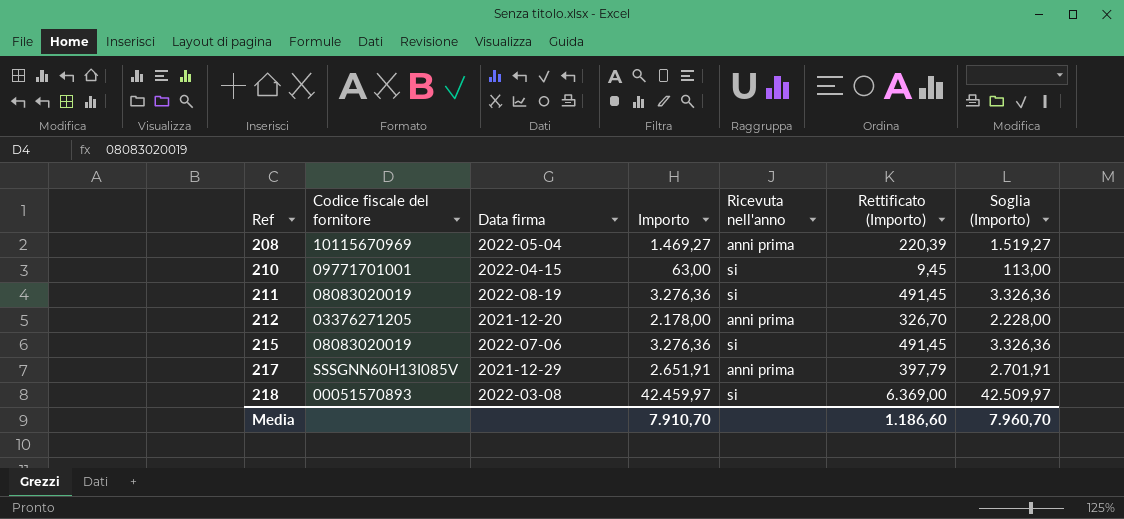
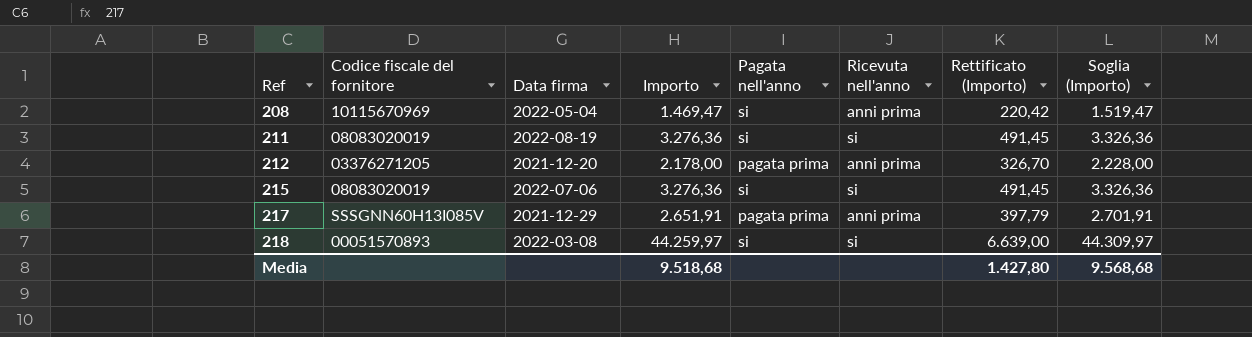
column Pagata nell'anno | position: none -> 5
row 210: 09771701001 | 2022-04-15 | 63,00 | si | 9,45 | 113,00 -> none
208 | Importo: 1.469,27 -> 1.469,47
208 | Rettificato (Importo): 220,39 -> 220,42
208 | Soglia (Importo): 1.519,27 -> 1.519,47
218 | Importo: 42.459,97 -> 44.259,97
218 | Rettificato (Importo): 6.369,00 -> 6.639,00
218 | Soglia (Importo): 42.509,97 -> 44.309,97
Media | Importo: 7.910,70 -> 9.518,68
Media | Rettificato (Importo): 1.186,60 -> 1.427,80
Media | Soglia (Importo): 7.960,70 -> 9.568,68

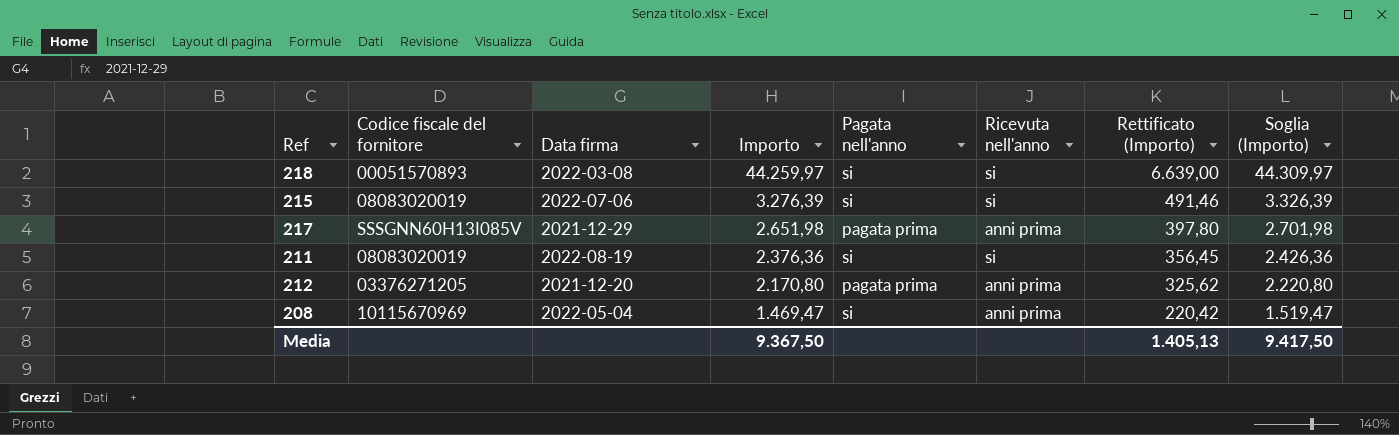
row order: Ref ascending -> Importo descending
215 | Importo: 3.276,36 -> 3.276,39
215 | Rettificato (Importo): 491,45 -> 491,46
215 | Soglia (Importo): 3.326,36 -> 3.326,39
217 | Importo: 2.651,91 -> 2.651,98
217 | Rettificato (Importo): 397,79 -> 397,80
217 | Soglia (Importo): 2.701,91 -> 2.701,98
211 | Importo: 3.276,36 -> 2.376,36
211 | Rettificato (Importo): 491,45 -> 356,45
211 | Soglia (Importo): 3.326,36 -> 2.426,36
212 | Importo: 2.178,00 -> 2.170,80
212 | Rettificato (Importo): 326,70 -> 325,62
212 | Soglia (Importo): 2.228,00 -> 2.220,80
Media | Importo: 9.518,68 -> 9.367,50
Media | Rettificato (Importo): 1.427,80 -> 1.405,13
Media | Soglia (Importo): 9.568,68 -> 9.417,50

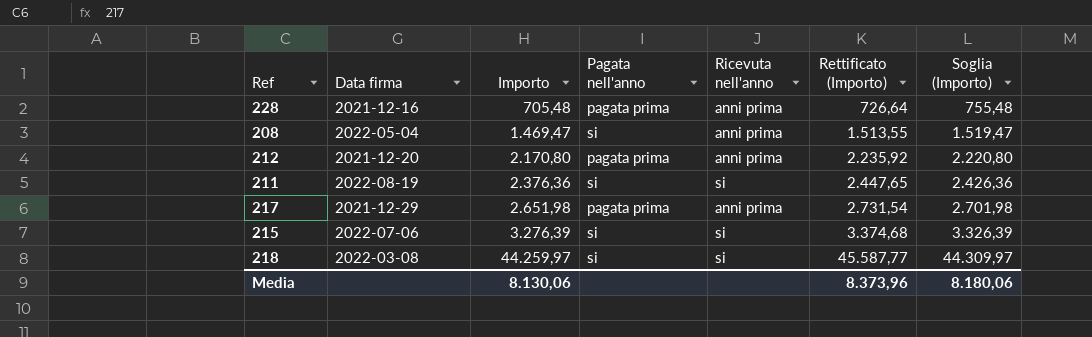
row order: Importo descending -> Importo ascending
column Codice fiscale del fornitore | position: 2 -> none
column Rettificato (Importo) | formula: [Importo] * 0,15 -> [Importo] * 1,03
row 228: none -> 2021-12-16 | 705,48 | pagata prima | anni prima | 726,64 | 755,48
Media | Importo: 9.367,50 -> 8.130,06
Media | Rettificato (Importo): 1.405,13 -> 8.373,96
Media | Soglia (Importo): 9.417,50 -> 8.180,06

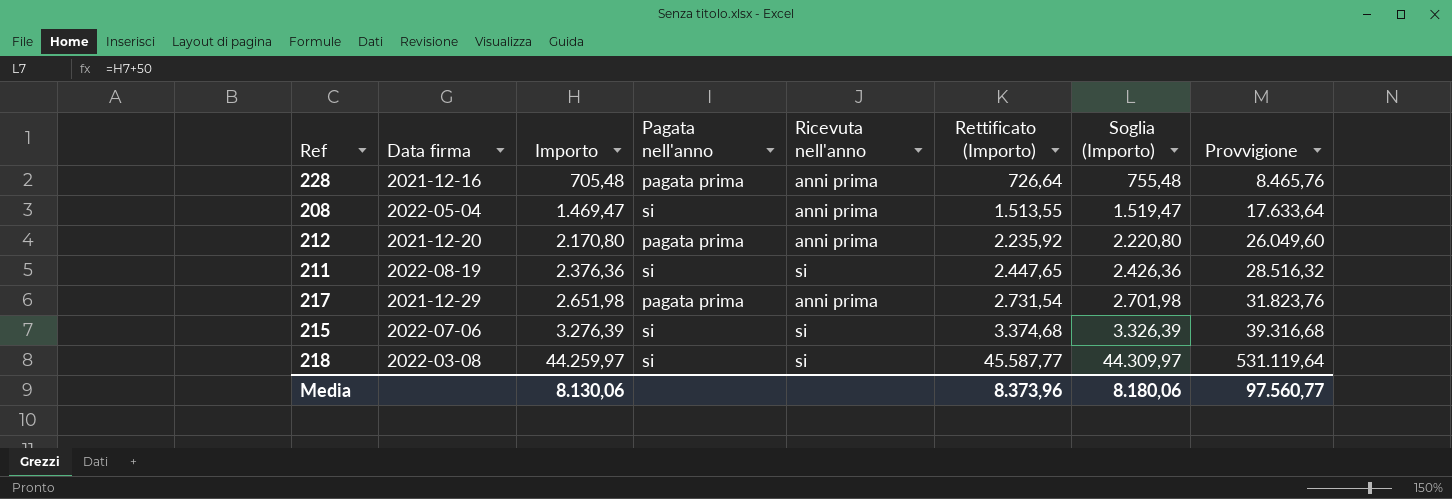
column Provvigione | formula: none -> [Importo] * 12

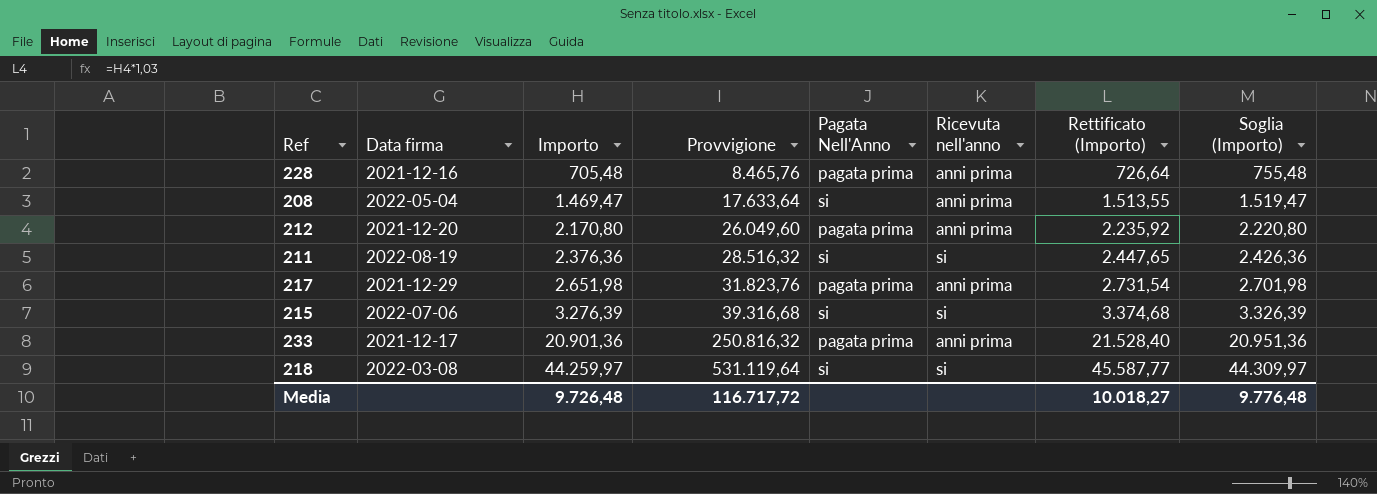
column Provvigione | position: 8 -> 4
column name: Pagata nell'anno -> Pagata Nell'Anno
row 233: none -> 2021-12-17 | 20.901,36 | 250.816,32 | pagata prima | anni prima | 21.528,40 | 20.951,36
Media | Importo: 8.130,06 -> 9.726,48
Media | Provvigione: 97.560,77 -> 116.717,72
Media | Rettificato (Importo): 8.373,96 -> 10.018,27
Media | Soglia (Importo): 8.180,06 -> 9.776,48

